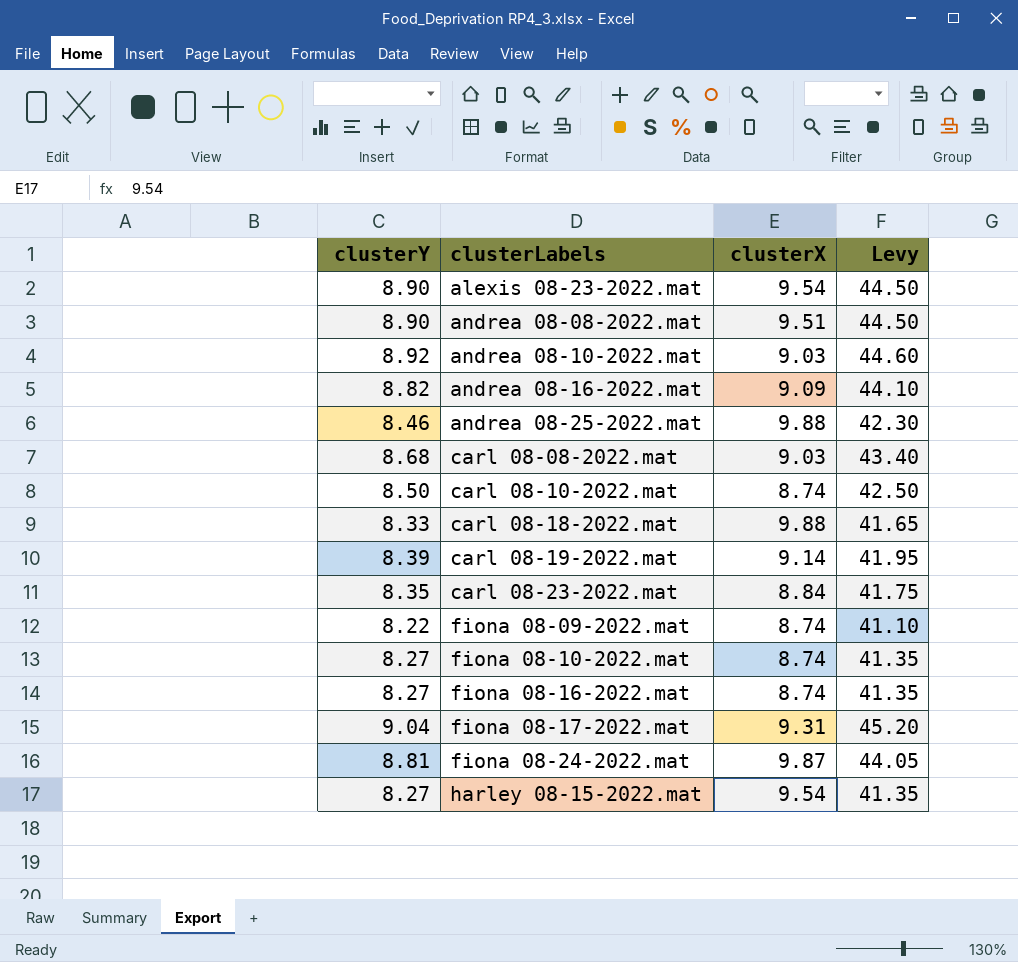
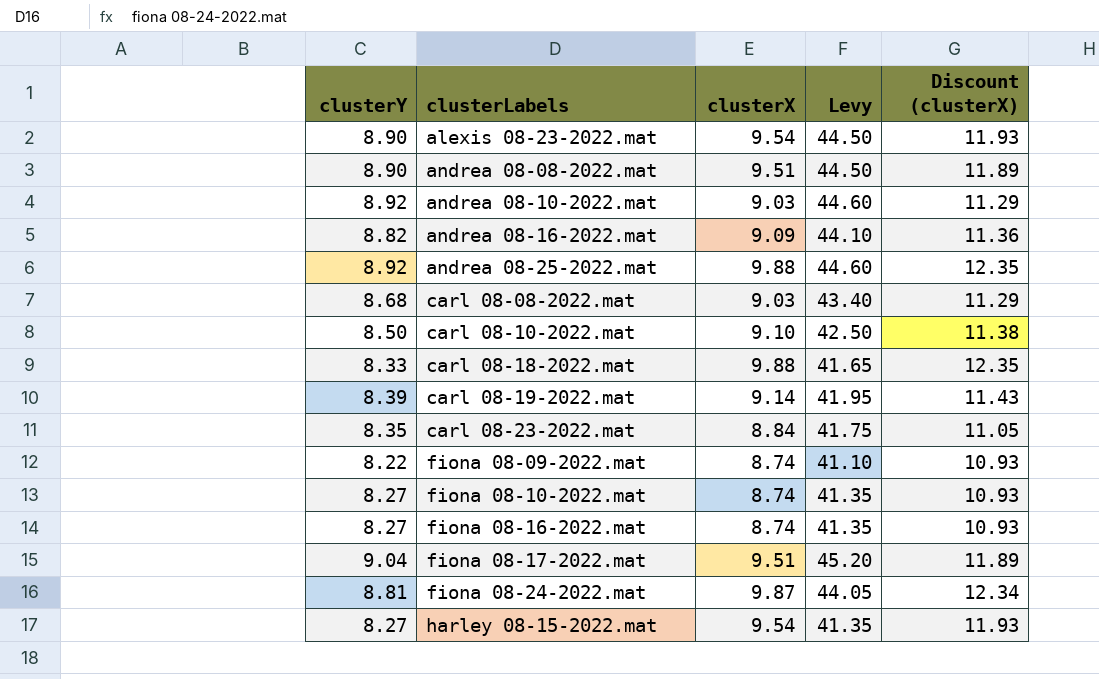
column Discount (clusterX) | formula: none -> [clusterX] * 1.25
andrea 08-25-2022.mat | clusterY: 8.46 -> 8.92
andrea 08-25-2022.mat | Levy: 42.30 -> 44.60
carl 08-10-2022.mat | clusterX: 8.74 -> 9.10
fiona 08-17-2022.mat | clusterX: 9.31 -> 9.51

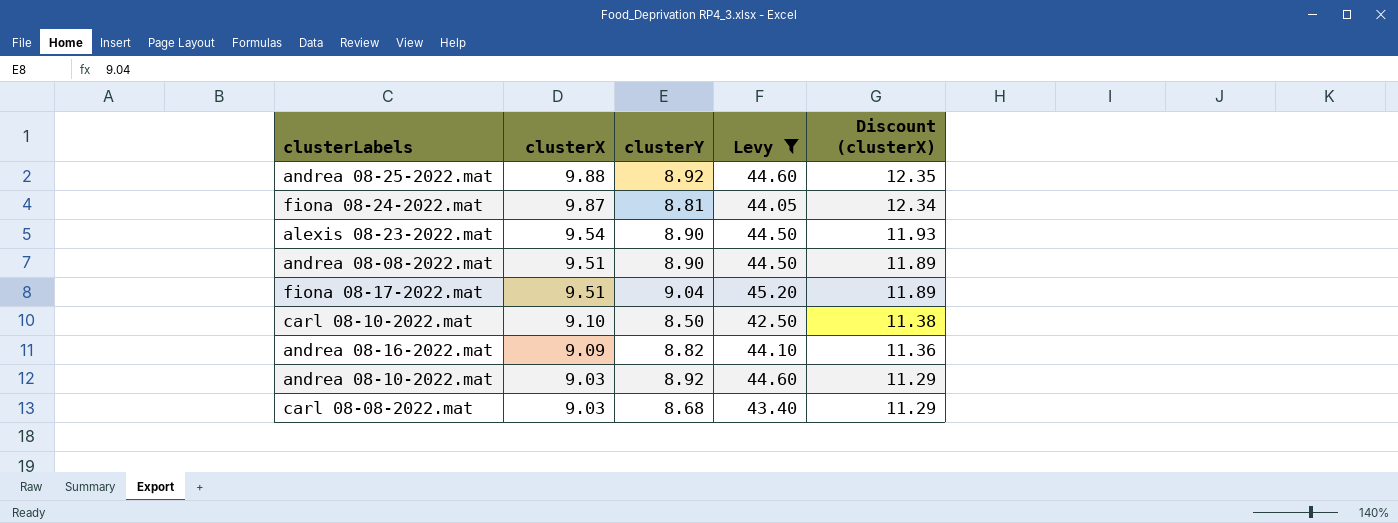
filter: none -> Levy >= 42.50
row order: clusterLabels ascending -> clusterX descending
column clusterY | position: 1 -> 3

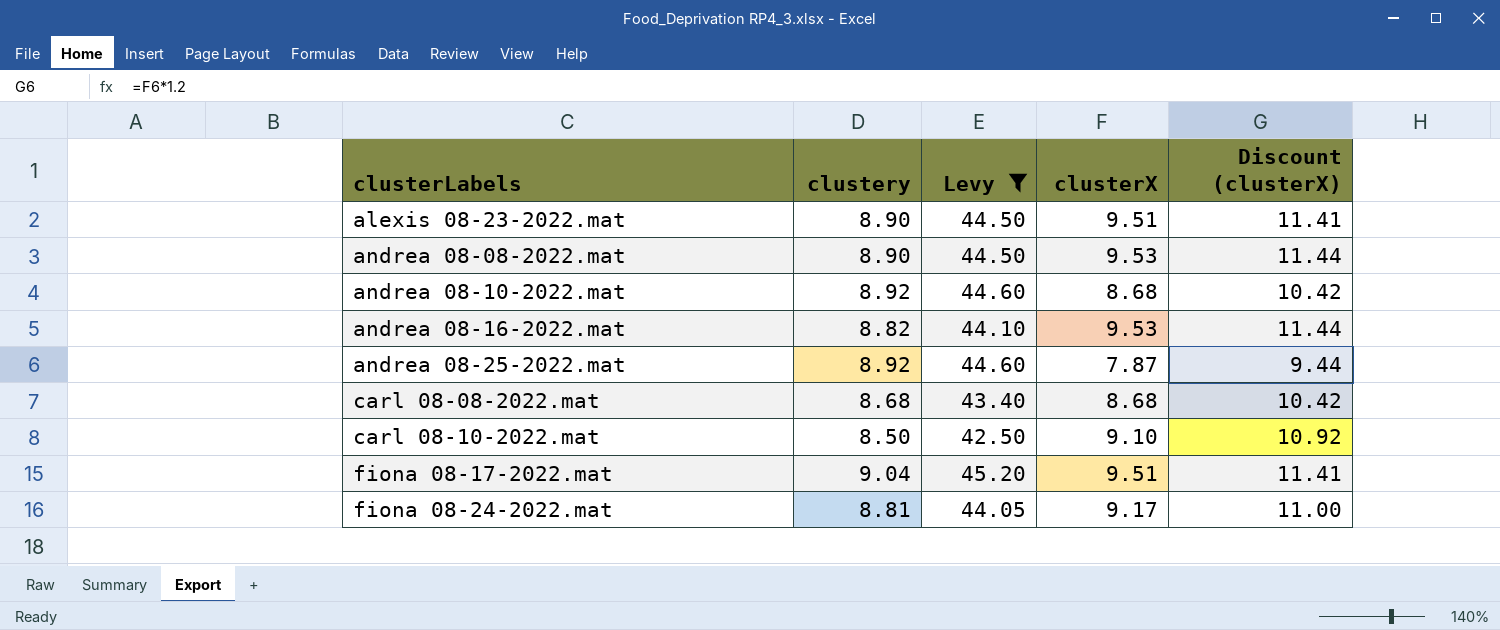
row order: clusterX descending -> clusterLabels ascending
column name: clusterY -> clustery
column clusterX | position: 2 -> 4
column Discount (clusterX) | formula: [clusterX] * 1.25 -> [clusterX] * 1.2
alexis 08-23-2022.mat | clusterX: 9.54 -> 9.51
andrea 08-08-2022.mat | clusterX: 9.51 -> 9.53
andrea 08-10-2022.mat | clusterX: 9.03 -> 8.68
andrea 08-16-2022.mat | clusterX: 9.09 -> 9.53
andrea 08-25-2022.mat | clusterX: 9.88 -> 7.87
carl 08-08-2022.mat | clusterX: 9.03 -> 8.68
fiona 08-24-2022.mat | clusterX: 9.87 -> 9.17

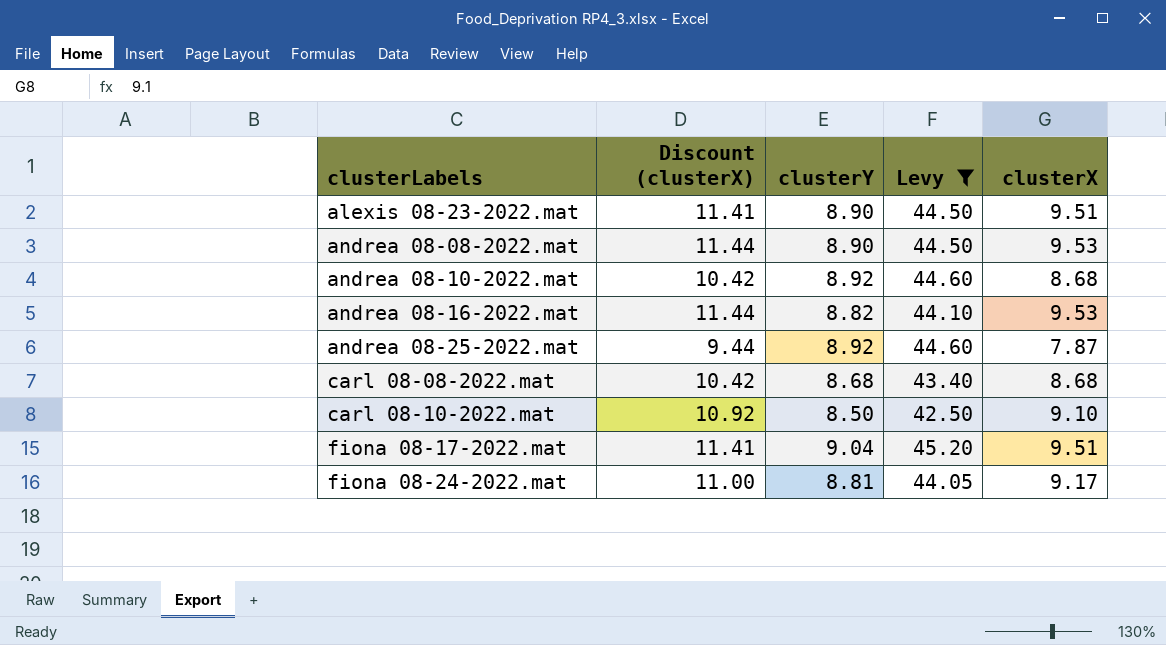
column Discount (clusterX) | position: 5 -> 2
column name: clustery -> clusterY

